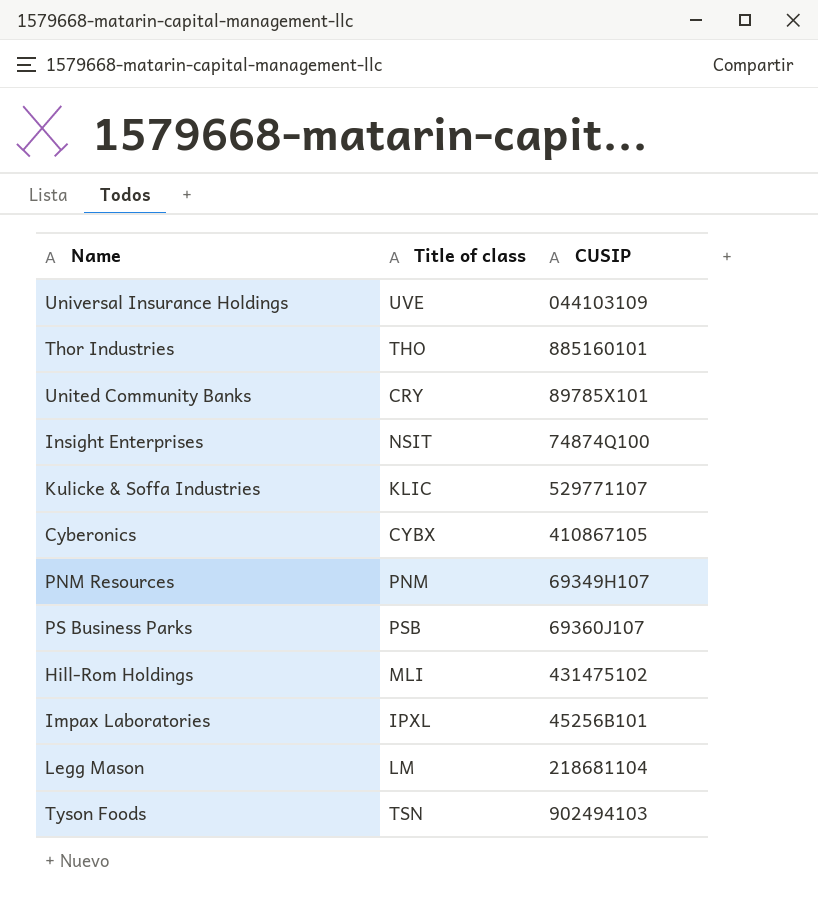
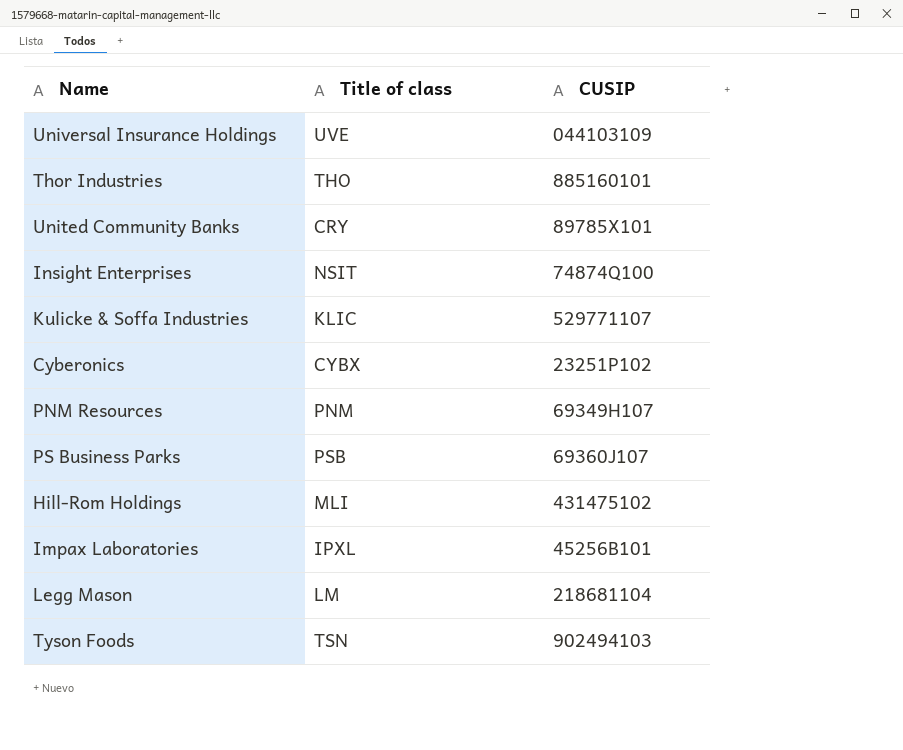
Cyberonics | CUSIP: 410867105 -> 23251P102

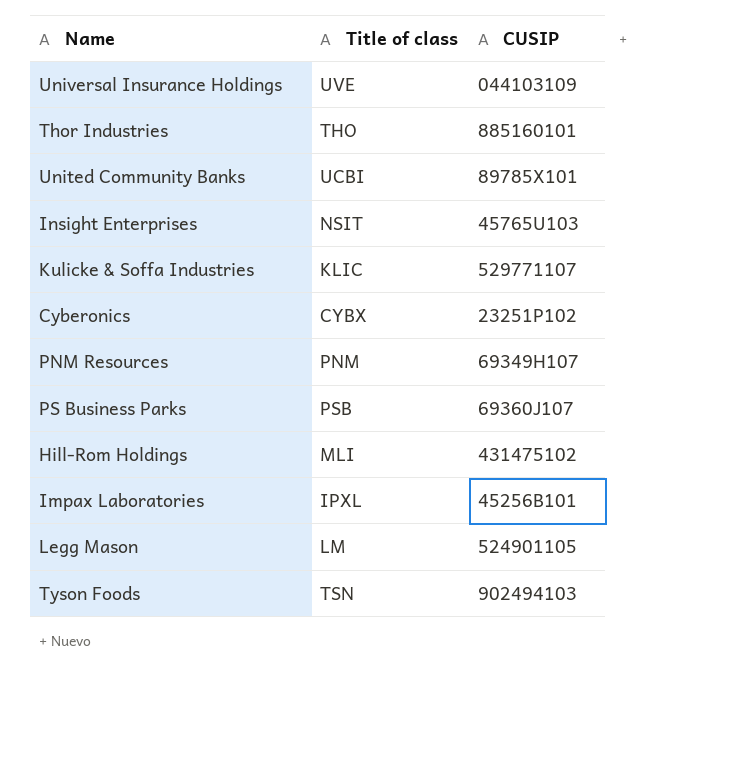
United Community Banks | Title of class: CRY -> UCBI
Insight Enterprises | CUSIP: 74874Q100 -> 45765U103
Legg Mason | CUSIP: 218681104 -> 524901105

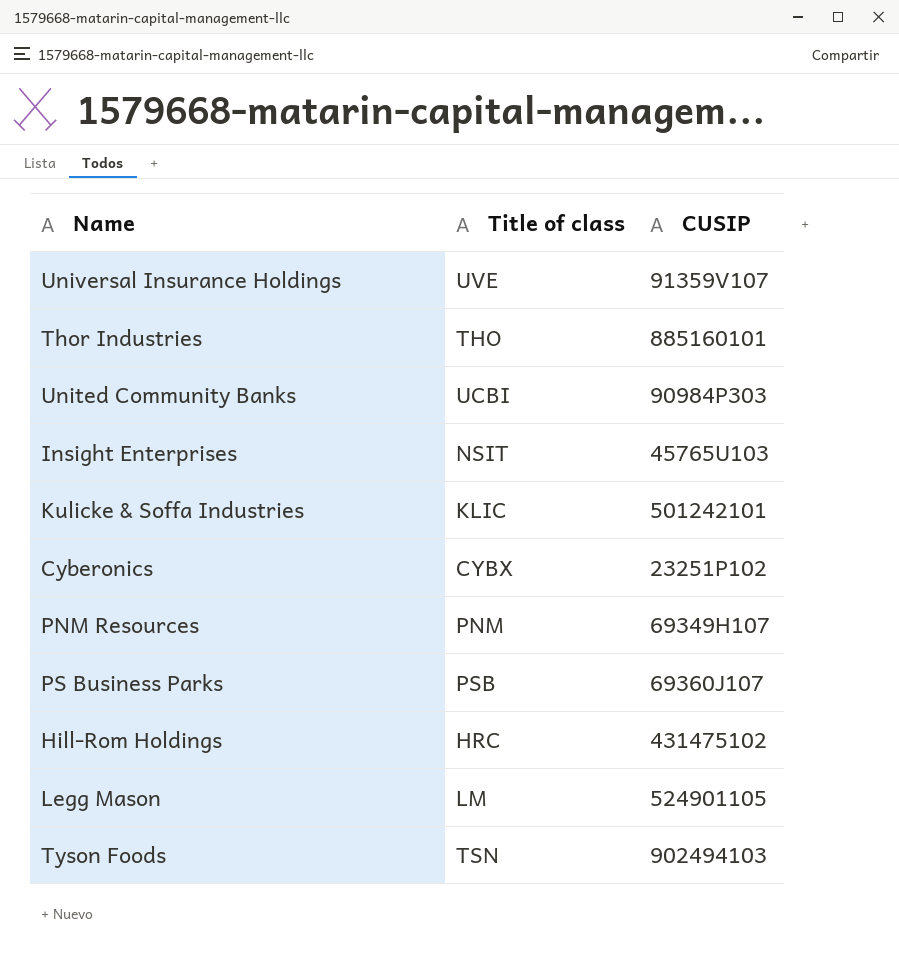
row Impax Laboratories: IPXL | 45256B101 -> none
Universal Insurance Holdings | CUSIP: 044103109 -> 91359V107
United Community Banks | CUSIP: 89785X101 -> 90984P303
Kulicke & Soffa Industries | CUSIP: 529771107 -> 501242101
Hill-Rom Holdings | Title of class: MLI -> HRC

